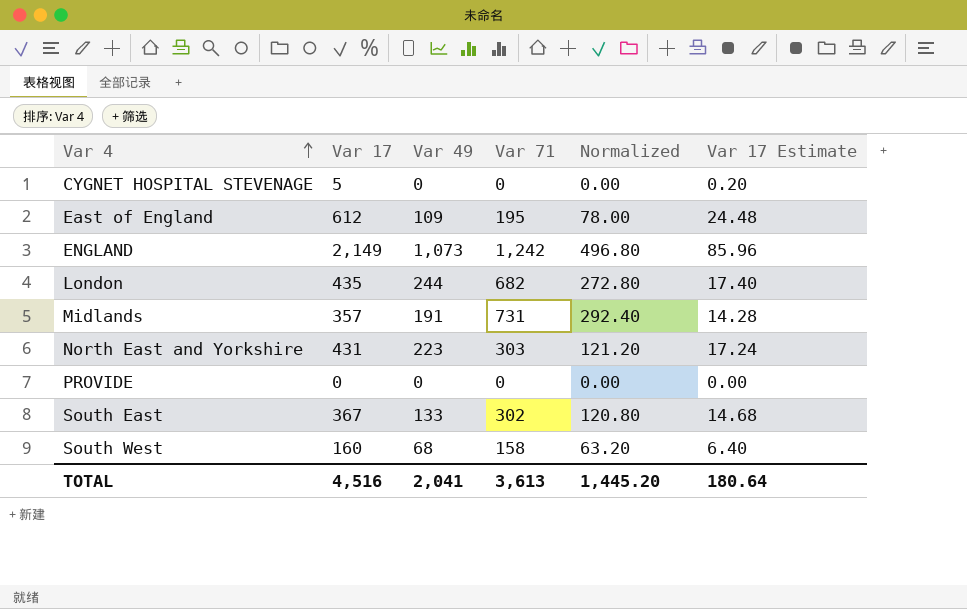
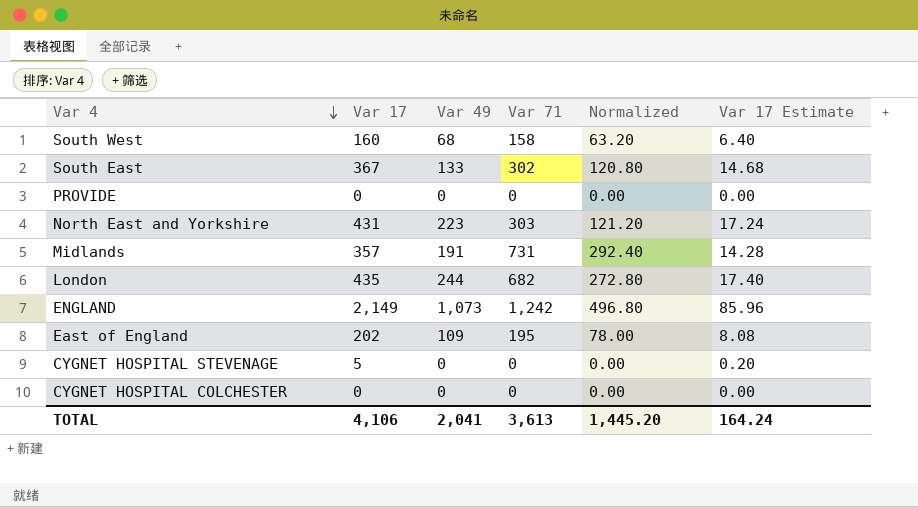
row order: Var 4 ascending -> Var 4 descending
East of England | Var 17: 612 -> 202
East of England | Var 17 Estimate: 24.48 -> 8.08
row CYGNET HOSPITAL COLCHESTER: none -> 0 | 0 | 0 | 0.00 | 0.00
TOTAL | Var 17: 4,516 -> 4,106
TOTAL | Var 17 Estimate: 180.64 -> 164.24

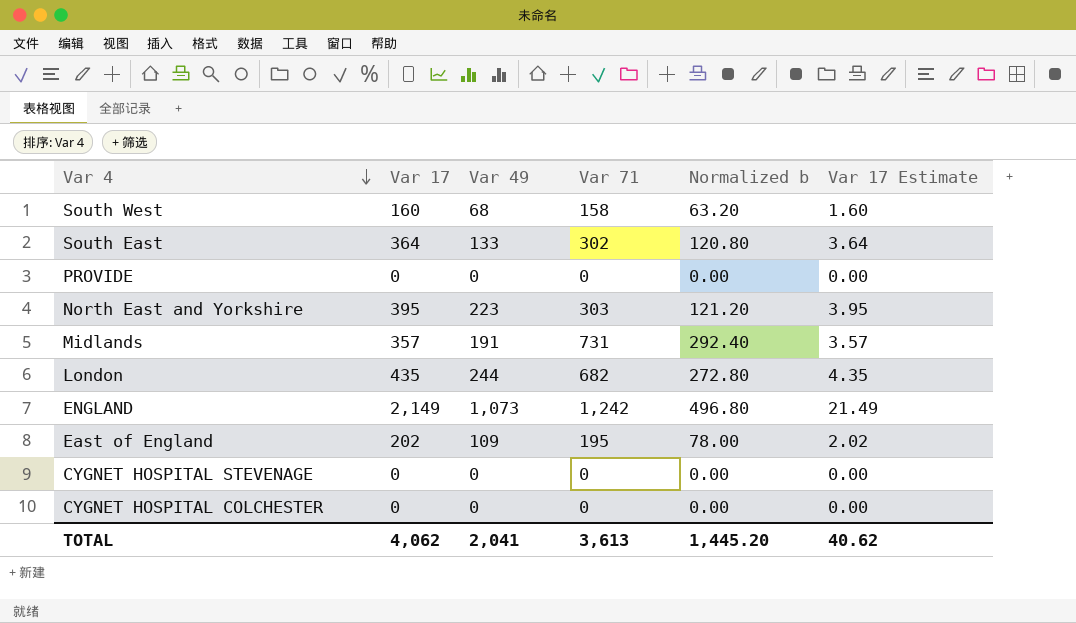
column name: Normalized -> Normalized b
column Var 17 Estimate | formula: [Var 17] * 0.04 -> [Var 17] * 0.01
South East | Var 17: 367 -> 364
North East and Yorkshire | Var 17: 431 -> 395
CYGNET HOSPITAL STEVENAGE | Var 17: 5 -> 0
TOTAL | Var 17: 4,106 -> 4,062
TOTAL | Var 17 Estimate: 164.24 -> 40.62

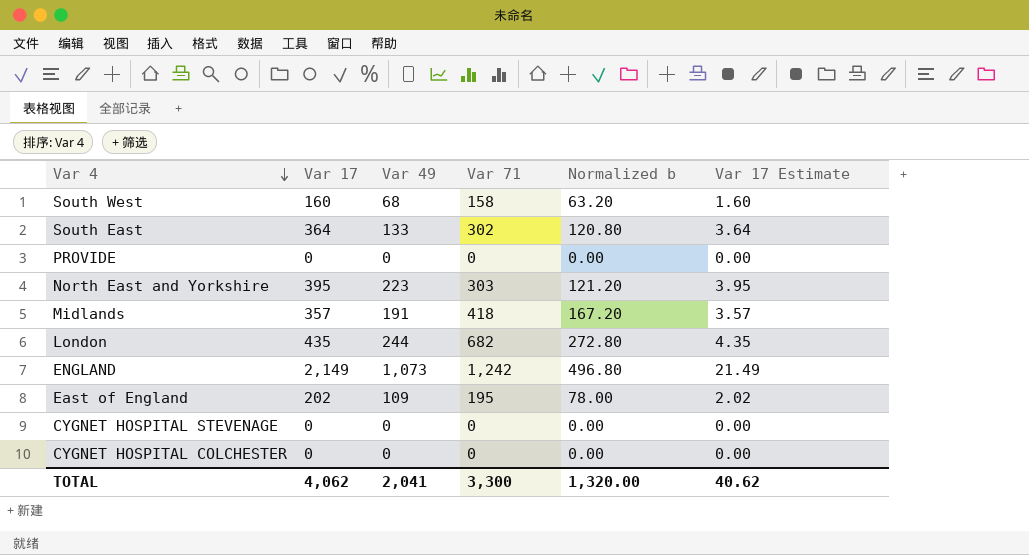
Midlands | Var 71: 731 -> 418
Midlands | Normalized b: 292.40 -> 167.20
TOTAL | Var 71: 3,613 -> 3,300
TOTAL | Normalized b: 1,445.20 -> 1,320.00

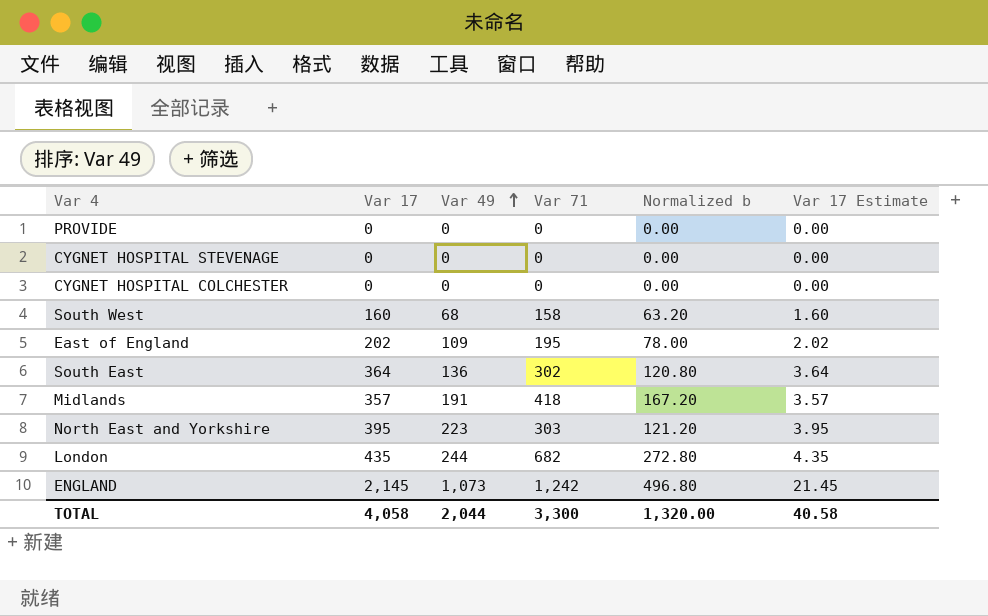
row order: Var 4 descending -> Var 49 ascending
South East | Var 49: 133 -> 136
ENGLAND | Var 17: 2,149 -> 2,145
ENGLAND | Var 17 Estimate: 21.49 -> 21.45
TOTAL | Var 17: 4,062 -> 4,058
TOTAL | Var 49: 2,041 -> 2,044
TOTAL | Var 17 Estimate: 40.62 -> 40.58

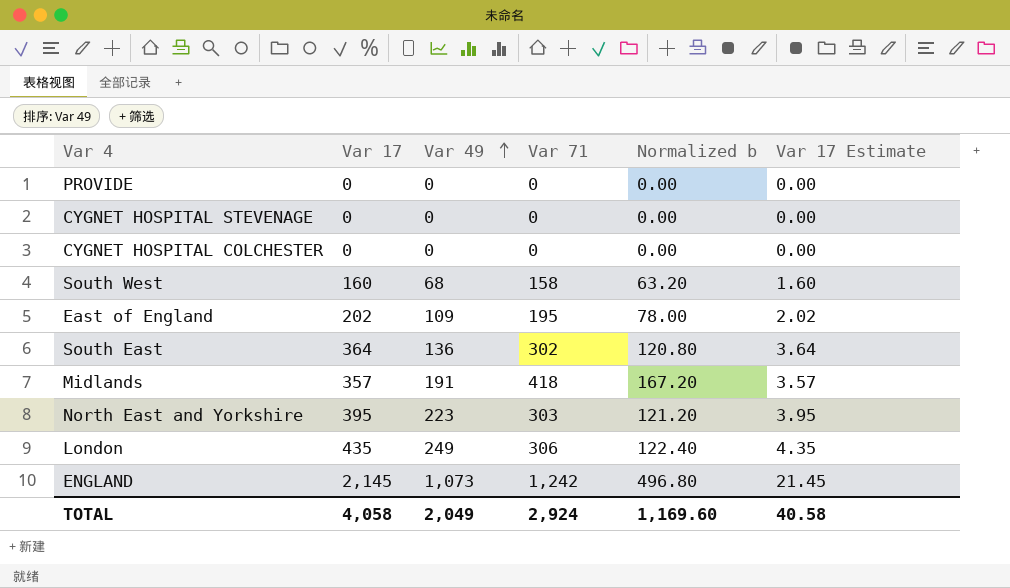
London | Var 49: 244 -> 249
London | Var 71: 682 -> 306
London | Normalized b: 272.80 -> 122.40
TOTAL | Var 49: 2,044 -> 2,049
TOTAL | Var 71: 3,300 -> 2,924
TOTAL | Normalized b: 1,320.00 -> 1,169.60

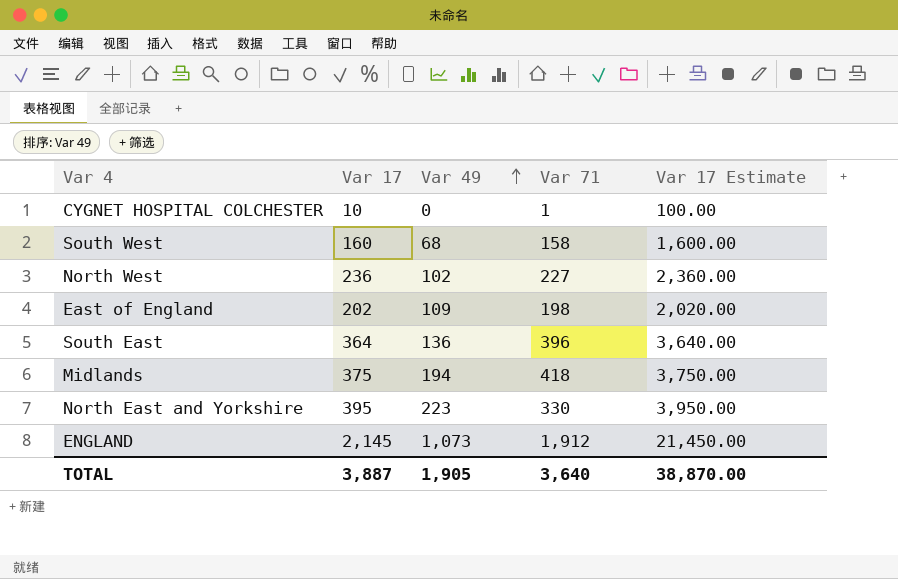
column Normalized b | formula: [Var 71] * 0.4 -> none
column Var 17 Estimate | formula: [Var 17] * 0.01 -> [Var 17] * 10
row PROVIDE: 0 | 0 | 0 | 0.00 | 0.00 -> none
row CYGNET HOSPITAL STEVENAGE: 0 | 0 | 0 | 0.00 | 0.00 -> none
row London: 435 | 249 | 306 | 122.40 | 4.35 -> none
CYGNET HOSPITAL COLCHESTER | Var 17: 0 -> 10
CYGNET HOSPITAL COLCHESTER | Var 71: 0 -> 1
row North West: none -> 236 | 102 | 227 | 2,360.00
East of England | Var 71: 195 -> 198
South East | Var 71: 302 -> 396
Midlands | Var 17: 357 -> 375
Midlands | Var 49: 191 -> 194
North East and Yorkshire | Var 71: 303 -> 330
ENGLAND | Var 71: 1,242 -> 1,912
TOTAL | Var 17: 4,058 -> 3,887
TOTAL | Var 49: 2,049 -> 1,905
TOTAL | Var 71: 2,924 -> 3,640
TOTAL | Var 17 Estimate: 40.58 -> 38,870.00

